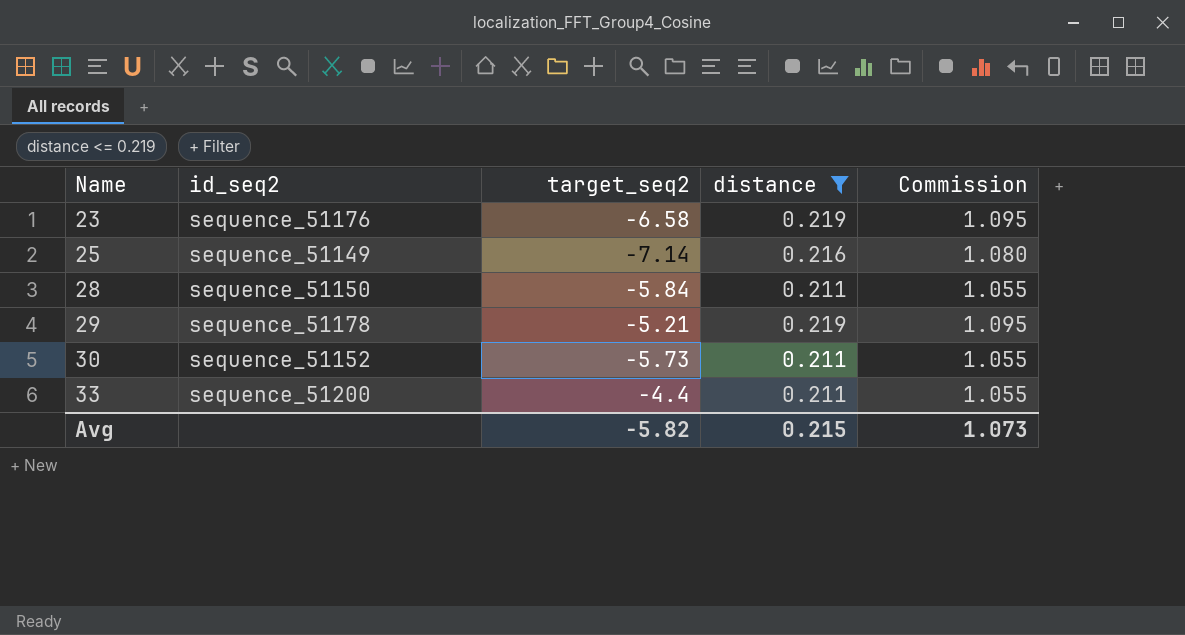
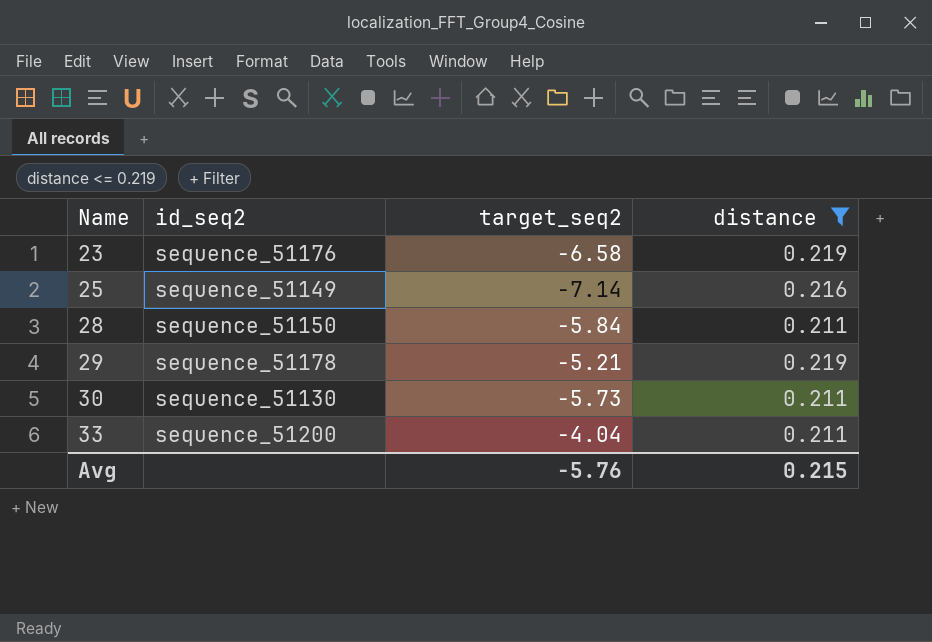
column Commission | formula: [distance] * 5 -> none
30 | id_seq2: sequence_51152 -> sequence_51130
33 | target_seq2: -4.4 -> -4.04
Avg | target_seq2: -5.82 -> -5.76

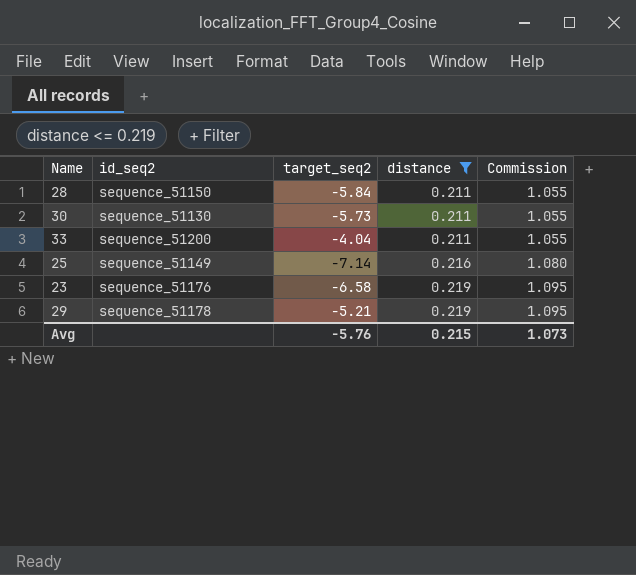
row order: Name ascending -> distance ascending
column Commission | formula: none -> [distance] * 5

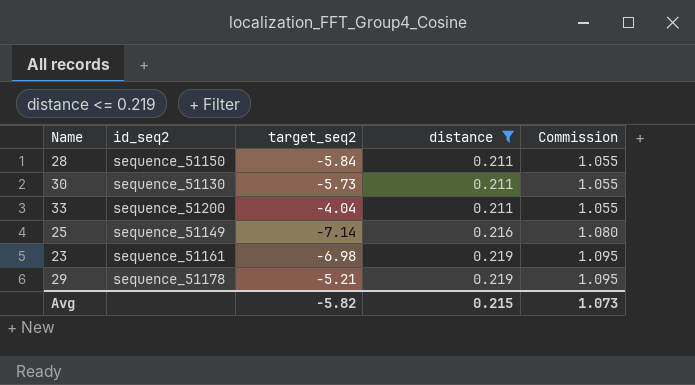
23 | id_seq2: sequence_51176 -> sequence_51161
23 | target_seq2: -6.58 -> -6.98
Avg | target_seq2: -5.76 -> -5.82

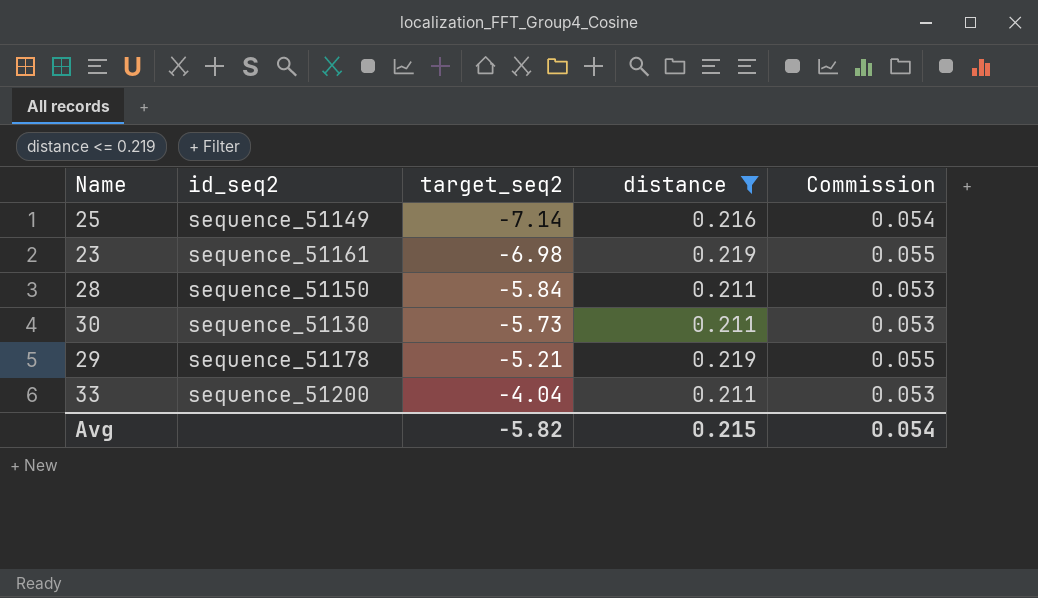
row order: distance ascending -> target_seq2 ascending
column Commission | formula: [distance] * 5 -> [distance] * 0.25
Avg | Commission: 1.073 -> 0.054

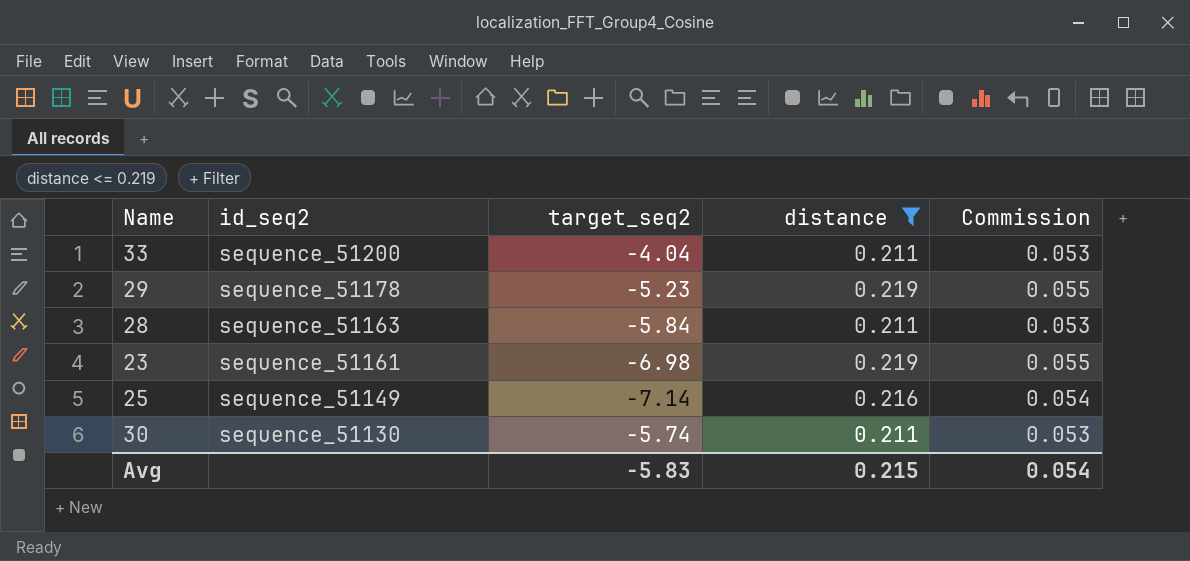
row order: target_seq2 ascending -> id_seq2 descending
29 | target_seq2: -5.21 -> -5.23
28 | id_seq2: sequence_51150 -> sequence_51163
30 | target_seq2: -5.73 -> -5.74
Avg | target_seq2: -5.82 -> -5.83

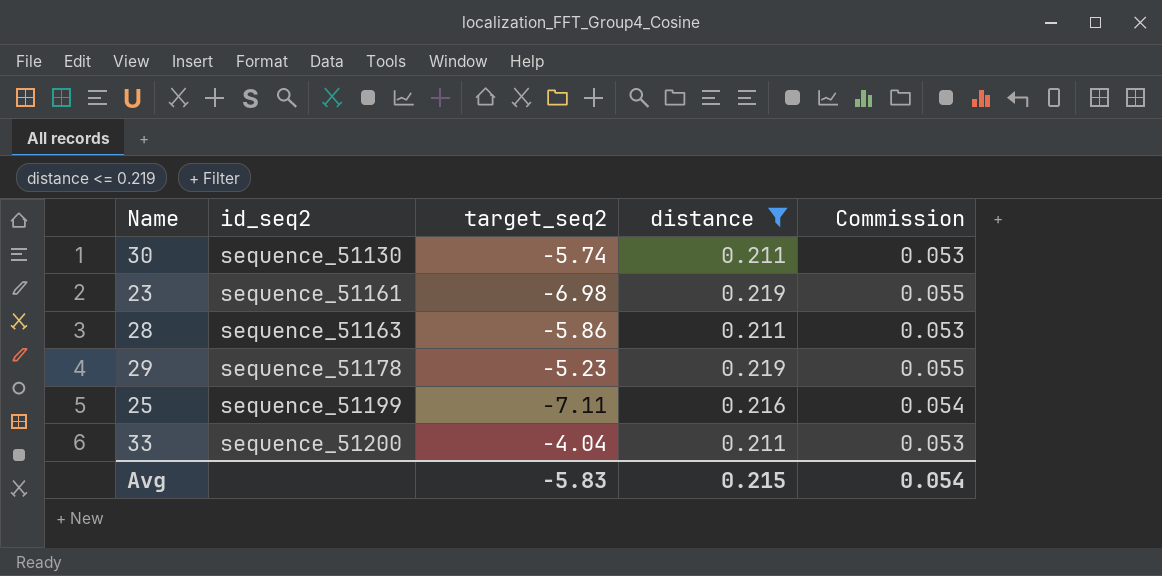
row order: id_seq2 descending -> id_seq2 ascending
28 | target_seq2: -5.84 -> -5.86
25 | id_seq2: sequence_51149 -> sequence_51199
25 | target_seq2: -7.14 -> -7.11

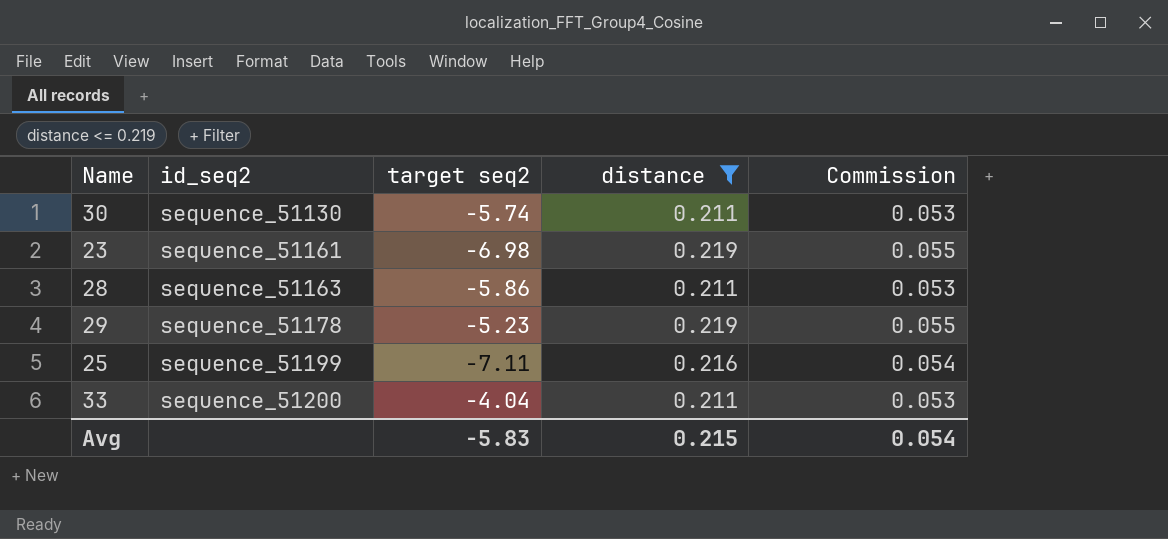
column name: target_seq2 -> target seq2

